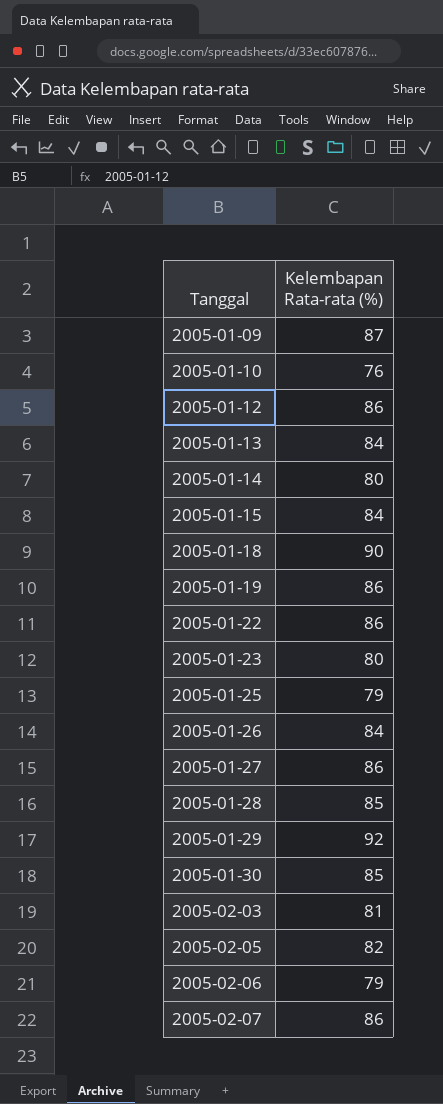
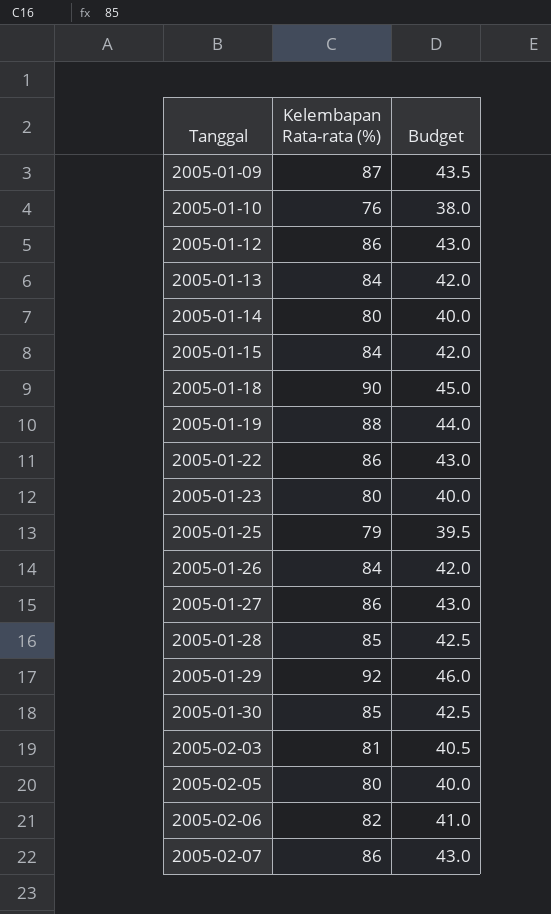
column Budget | formula: none -> [Kelembapan Rata-rata (%)] * 0.5
2005-01-19 | Kelembapan Rata-rata (%): 86 -> 88
2005-02-05 | Kelembapan Rata-rata (%): 82 -> 80
2005-02-06 | Kelembapan Rata-rata (%): 79 -> 82

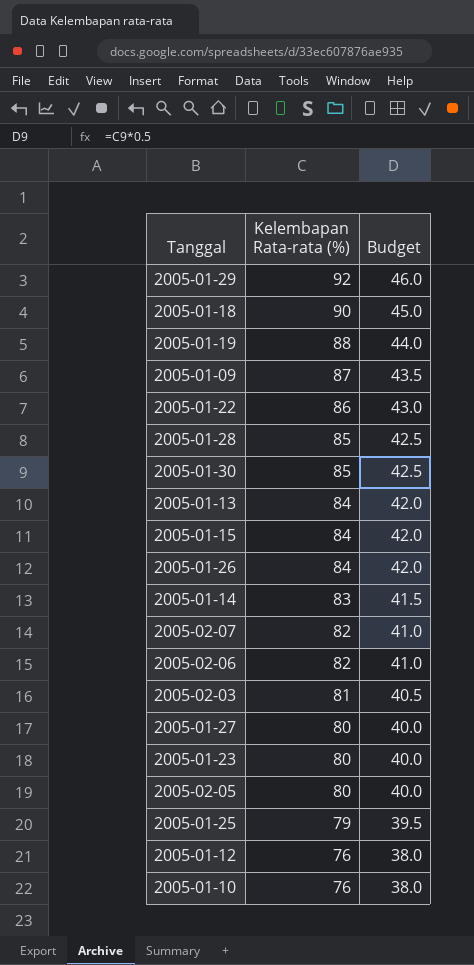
row order: Tanggal ascending -> Kelembapan Rata-rata (%) descending
2005-01-14 | Kelembapan Rata-rata (%): 80 -> 83
2005-01-14 | Budget: 40.0 -> 41.5
2005-02-07 | Kelembapan Rata-rata (%): 86 -> 82
2005-02-07 | Budget: 43.0 -> 41.0
2005-01-27 | Kelembapan Rata-rata (%): 86 -> 80
2005-01-27 | Budget: 43.0 -> 40.0
2005-01-12 | Kelembapan Rata-rata (%): 86 -> 76
2005-01-12 | Budget: 43.0 -> 38.0

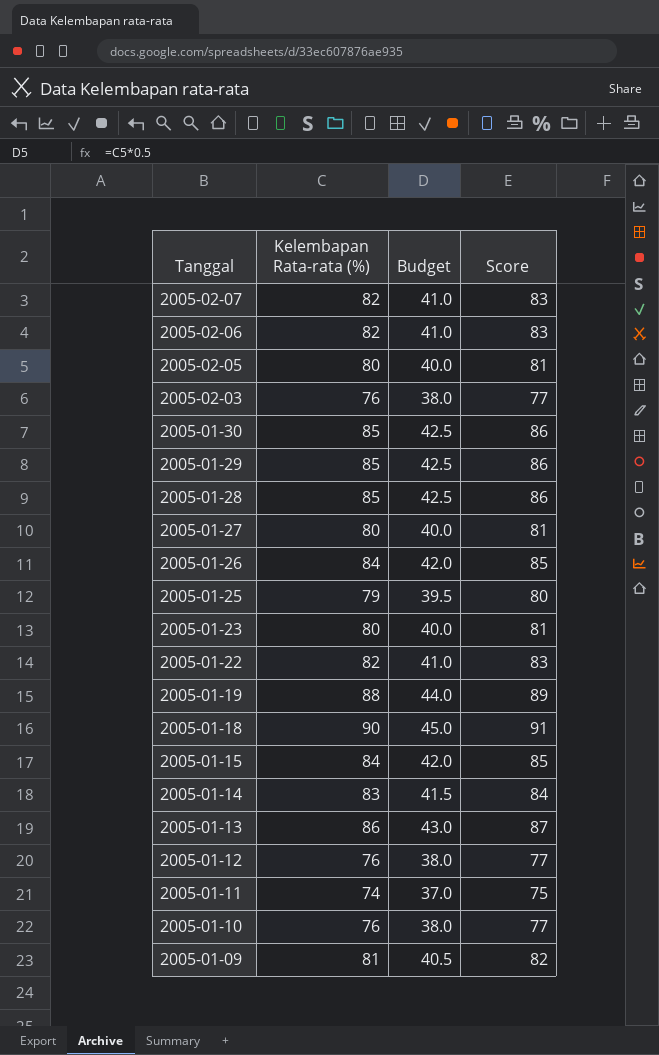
row order: Kelembapan Rata-rata (%) descending -> Tanggal descending
column Score | formula: none -> [Kelembapan Rata-rata (%)] + 1
2005-02-03 | Kelembapan Rata-rata (%): 81 -> 76
2005-02-03 | Budget: 40.5 -> 38.0
2005-01-29 | Kelembapan Rata-rata (%): 92 -> 85
2005-01-29 | Budget: 46.0 -> 42.5
2005-01-22 | Kelembapan Rata-rata (%): 86 -> 82
2005-01-22 | Budget: 43.0 -> 41.0
2005-01-13 | Kelembapan Rata-rata (%): 84 -> 86
2005-01-13 | Budget: 42.0 -> 43.0
row 2005-01-11: none -> 74 | 37.0 | 75
2005-01-09 | Kelembapan Rata-rata (%): 87 -> 81
2005-01-09 | Budget: 43.5 -> 40.5

